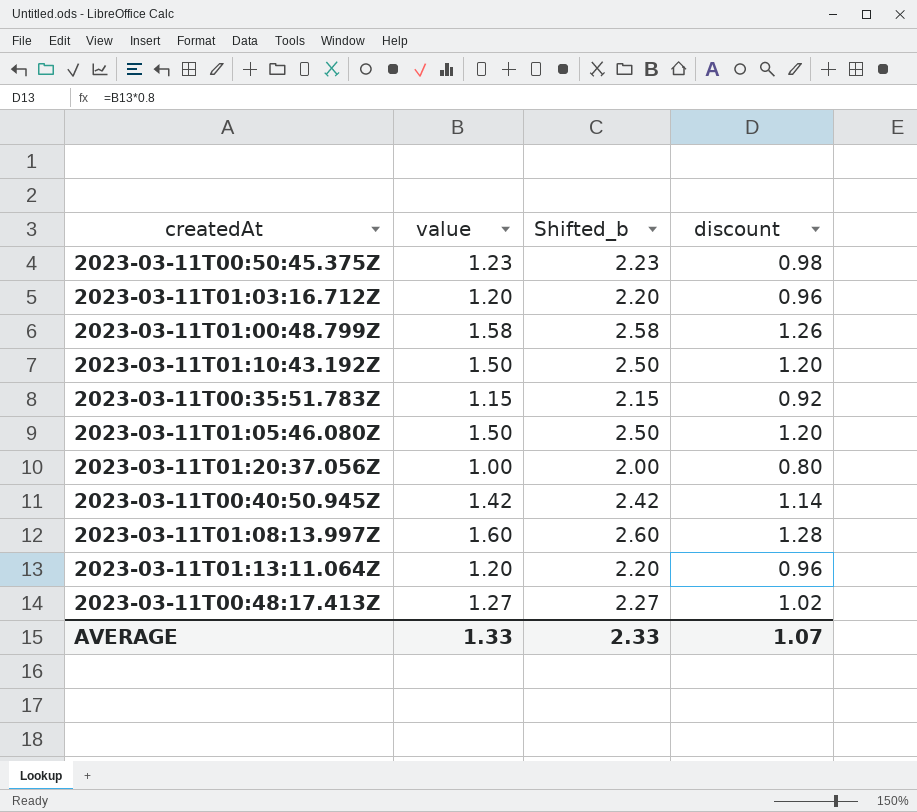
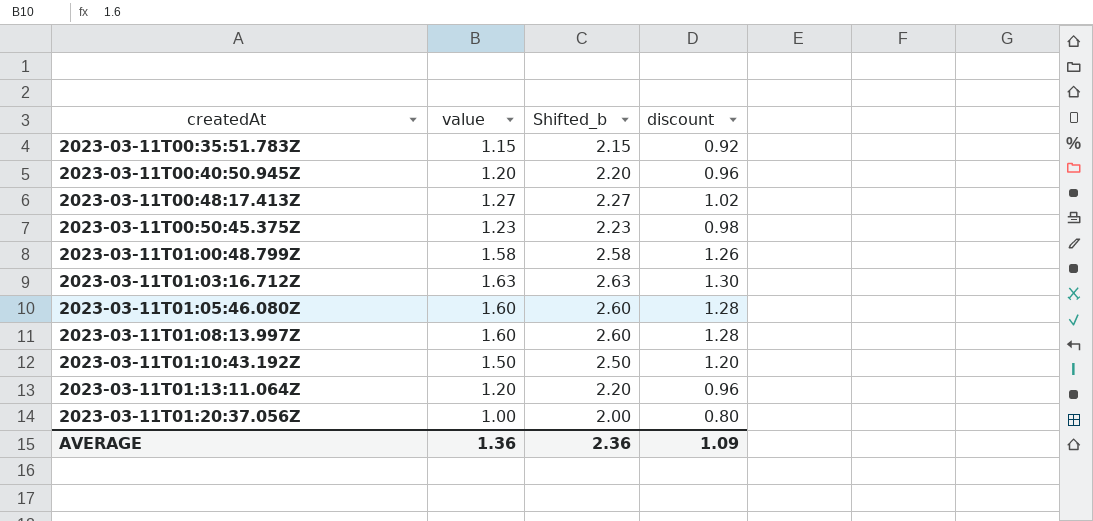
row order: none -> createdAt ascending
2023-03-11T00:40:50.945Z | value: 1.42 -> 1.20
2023-03-11T00:40:50.945Z | Shifted_b: 2.42 -> 2.20
2023-03-11T00:40:50.945Z | discount: 1.14 -> 0.96
2023-03-11T01:03:16.712Z | value: 1.20 -> 1.63
2023-03-11T01:03:16.712Z | Shifted_b: 2.20 -> 2.63
2023-03-11T01:03:16.712Z | discount: 0.96 -> 1.30
2023-03-11T01:05:46.080Z | value: 1.50 -> 1.60
2023-03-11T01:05:46.080Z | Shifted_b: 2.50 -> 2.60
2023-03-11T01:05:46.080Z | discount: 1.20 -> 1.28
AVERAGE | value: 1.33 -> 1.36
AVERAGE | Shifted_b: 2.33 -> 2.36
AVERAGE | discount: 1.07 -> 1.09

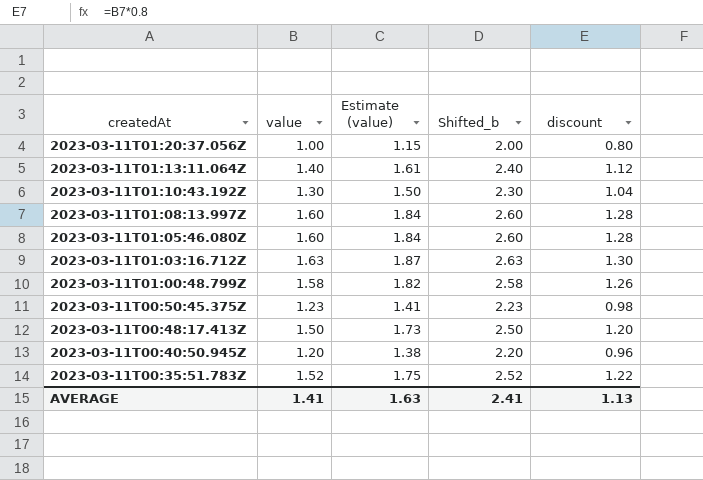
row order: createdAt ascending -> createdAt descending
column Estimate (value) | formula: none -> [value] * 1.15
2023-03-11T01:13:11.064Z | value: 1.20 -> 1.40
2023-03-11T01:13:11.064Z | Shifted_b: 2.20 -> 2.40
2023-03-11T01:13:11.064Z | discount: 0.96 -> 1.12
2023-03-11T01:10:43.192Z | value: 1.50 -> 1.30
2023-03-11T01:10:43.192Z | Shifted_b: 2.50 -> 2.30
2023-03-11T01:10:43.192Z | discount: 1.20 -> 1.04
2023-03-11T00:48:17.413Z | value: 1.27 -> 1.50
2023-03-11T00:48:17.413Z | Shifted_b: 2.27 -> 2.50
2023-03-11T00:48:17.413Z | discount: 1.02 -> 1.20
2023-03-11T00:35:51.783Z | value: 1.15 -> 1.52
2023-03-11T00:35:51.783Z | Shifted_b: 2.15 -> 2.52
2023-03-11T00:35:51.783Z | discount: 0.92 -> 1.22
AVERAGE | value: 1.36 -> 1.41
AVERAGE | Shifted_b: 2.36 -> 2.41
AVERAGE | discount: 1.09 -> 1.13

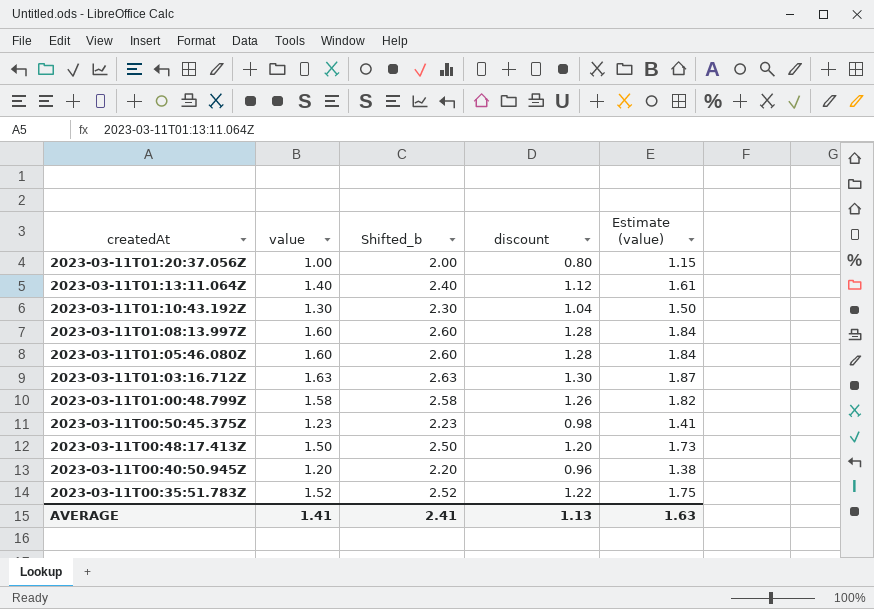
column Estimate (value) | position: 3 -> 5

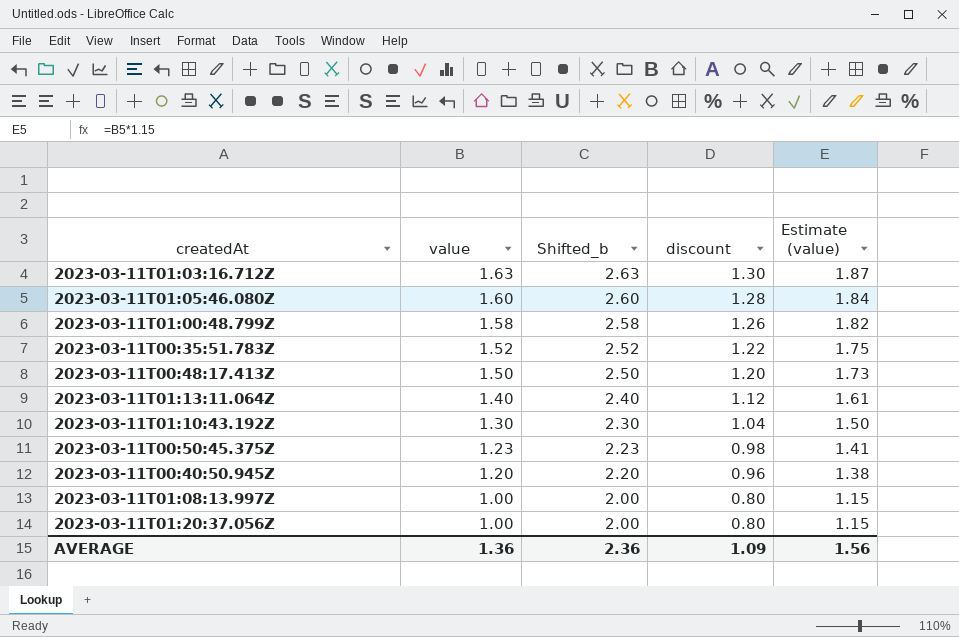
row order: createdAt descending -> value descending
2023-03-11T01:08:13.997Z | value: 1.60 -> 1.00
2023-03-11T01:08:13.997Z | Shifted_b: 2.60 -> 2.00
2023-03-11T01:08:13.997Z | discount: 1.28 -> 0.80
2023-03-11T01:08:13.997Z | Estimate (value): 1.84 -> 1.15
AVERAGE | value: 1.41 -> 1.36
AVERAGE | Shifted_b: 2.41 -> 2.36
AVERAGE | discount: 1.13 -> 1.09
AVERAGE | Estimate (value): 1.63 -> 1.56

